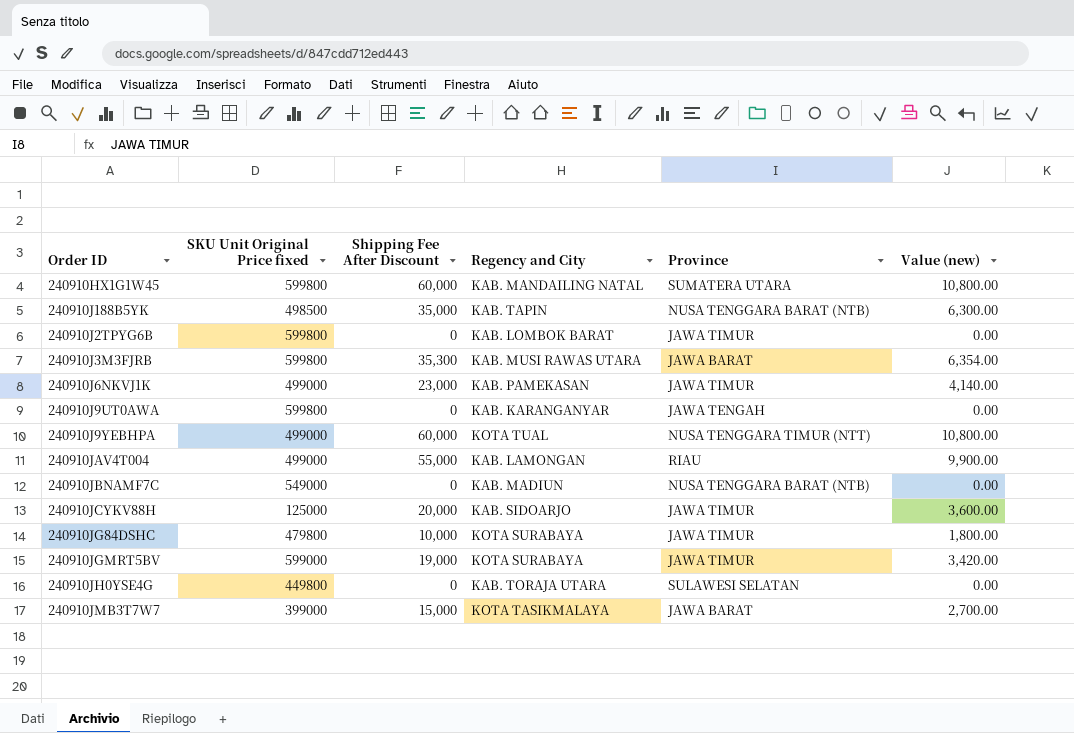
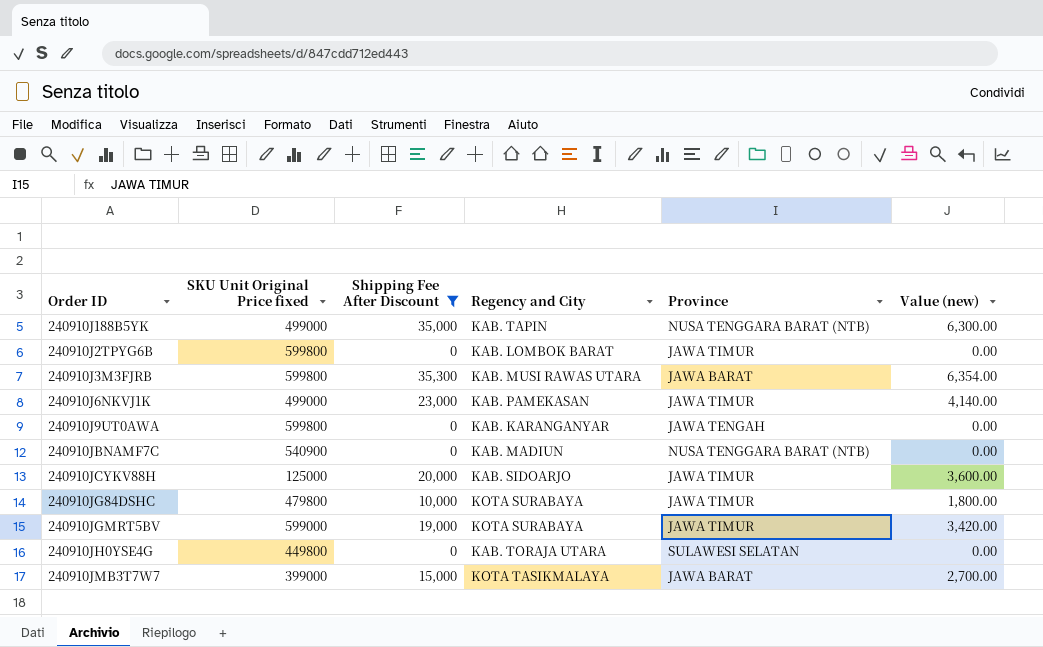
filter: none -> Shipping Fee After Discount <= 35,300
240910J188B5YK | SKU Unit Original Price fixed: 498500 -> 499000
240910JBNAMF7C | SKU Unit Original Price fixed: 549000 -> 540900

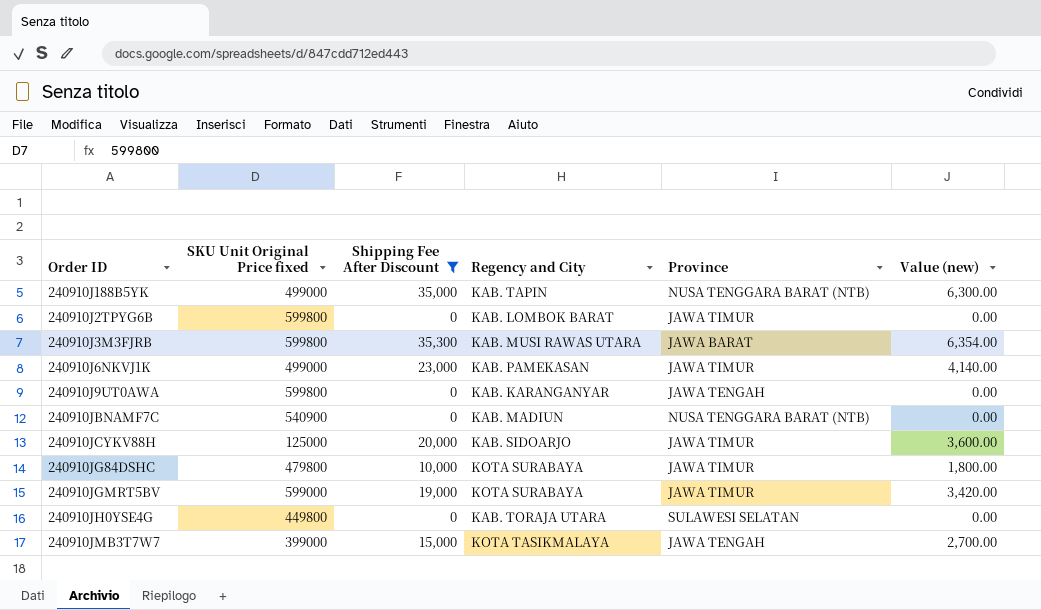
240910JMB3T7W7 | Province: JAWA BARAT -> JAWA TENGAH

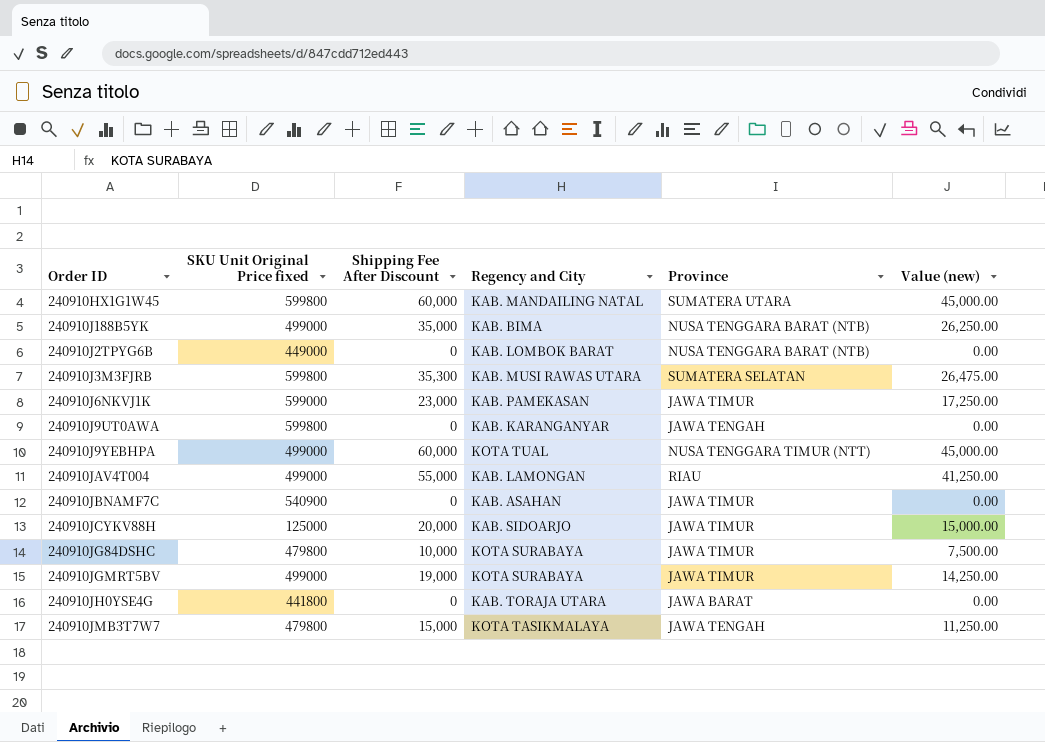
filter: Shipping Fee After Discount <= 35,300 -> none
column Value (new) | formula: [Shipping Fee After Discount] * 0.18 -> [Shipping Fee After Discount] * 0.75
240910J188B5YK | Regency and City: KAB. TAPIN -> KAB. BIMA
240910J2TPYG6B | SKU Unit Original Price fixed: 599800 -> 449000
240910J2TPYG6B | Province: JAWA TIMUR -> NUSA TENGGARA BARAT (NTB)
240910J3M3FJRB | Province: JAWA BARAT -> SUMATERA SELATAN
240910J6NKVJ1K | SKU Unit Original Price fixed: 499000 -> 599000
240910JBNAMF7C | Regency and City: KAB. MADIUN -> KAB. ASAHAN
240910JBNAMF7C | Province: NUSA TENGGARA BARAT (NTB) -> JAWA TIMUR
240910JGMRT5BV | SKU Unit Original Price fixed: 599000 -> 499000
240910JH0YSE4G | SKU Unit Original Price fixed: 449800 -> 441800
240910JH0YSE4G | Province: SULAWESI SELATAN -> JAWA BARAT
240910JMB3T7W7 | SKU Unit Original Price fixed: 399000 -> 479800

